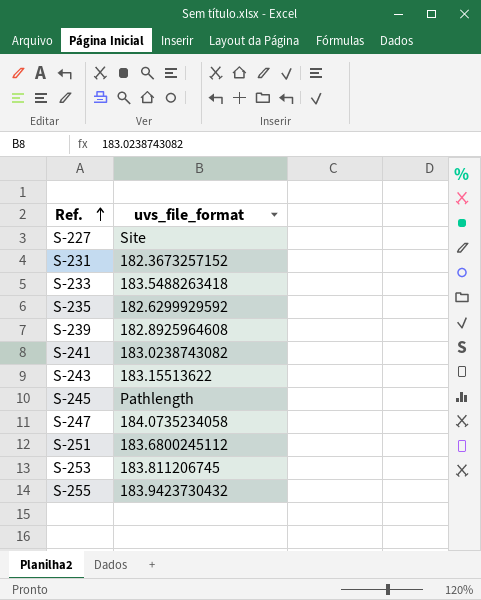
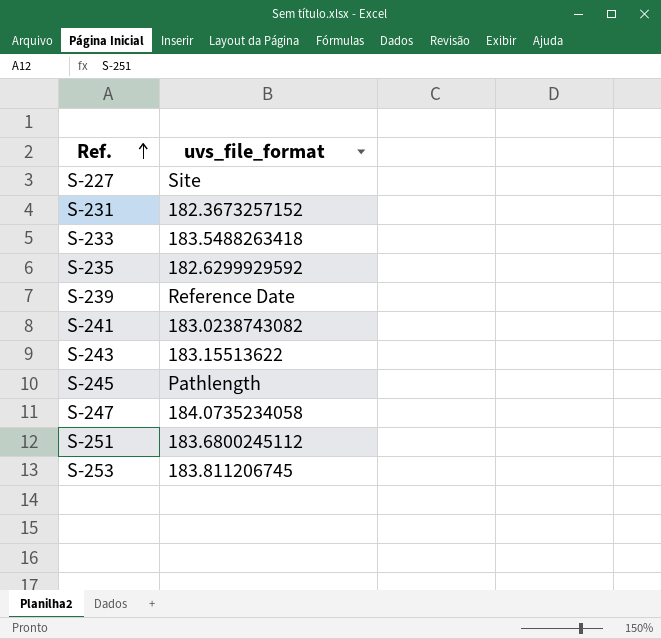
row S-255: 183.9423730432 -> none
S-239 | uvs_file_format: 182.8925964608 -> Reference Date

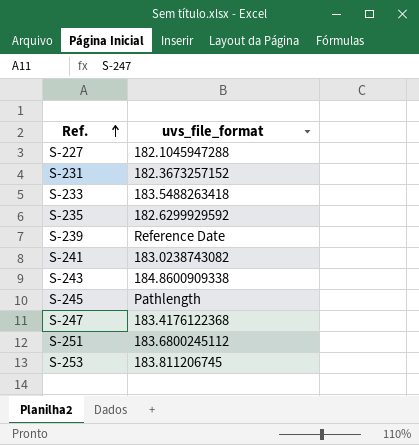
S-227 | uvs_file_format: Site -> 182.1045947288
S-243 | uvs_file_format: 183.15513622 -> 184.8600909338
S-247 | uvs_file_format: 184.0735234058 -> 183.4176122368

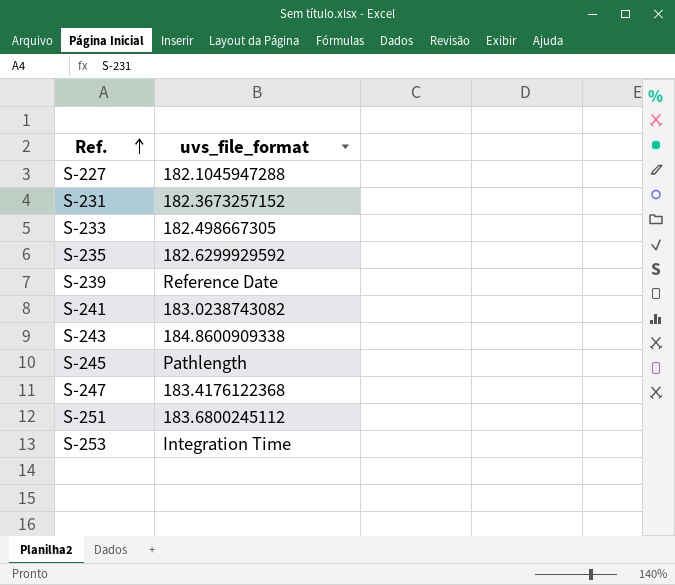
S-233 | uvs_file_format: 183.5488263418 -> 182.498667305
S-253 | uvs_file_format: 183.811206745 -> Integration Time

